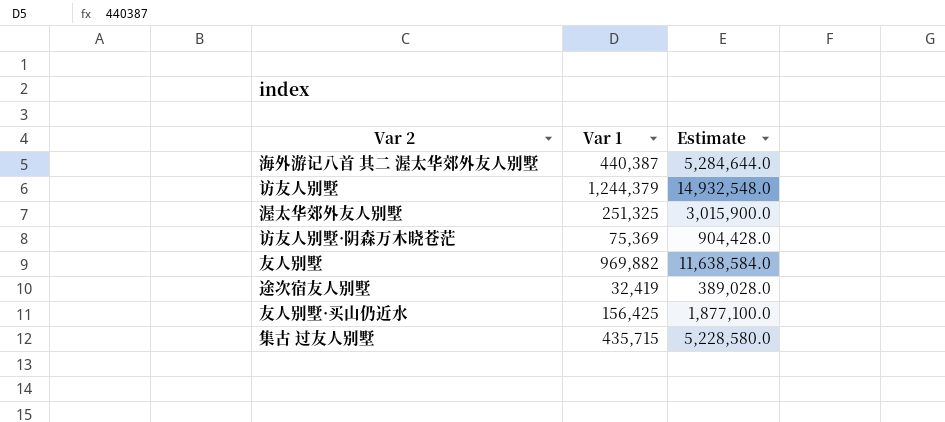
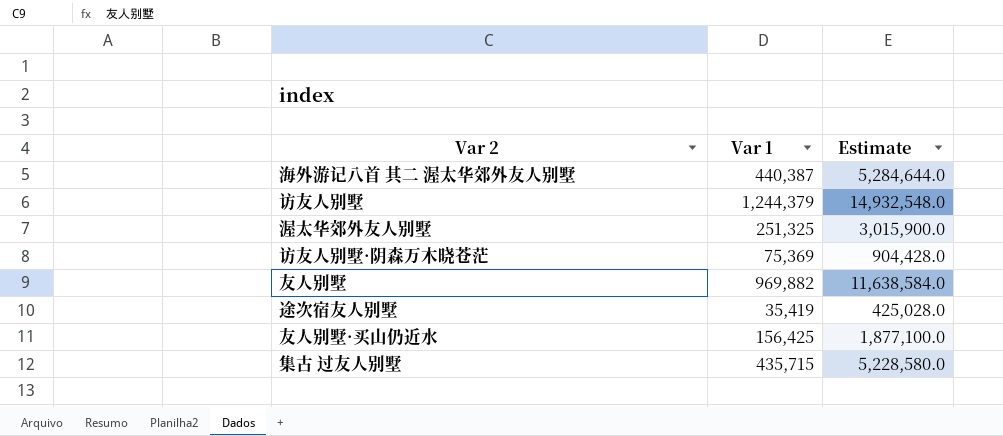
途次宿友人别墅 | Var 1: 32,419 -> 35,419
途次宿友人别墅 | Estimate: 389,028.0 -> 425,028.0

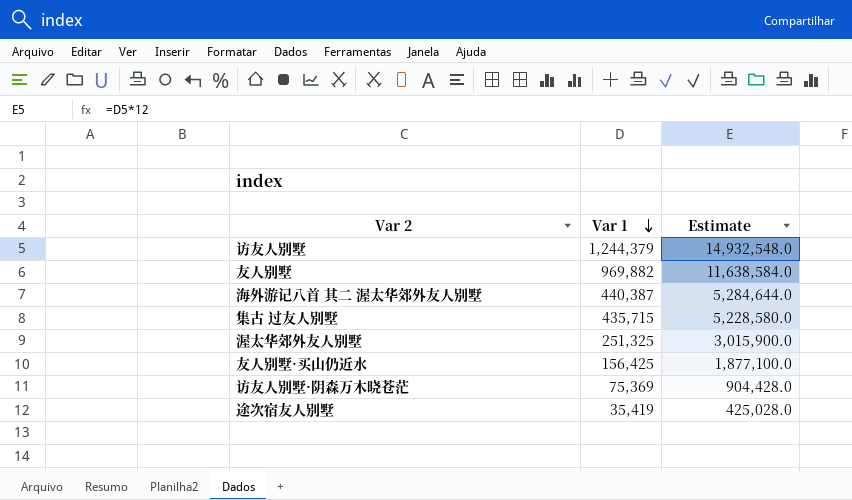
row order: none -> Var 1 descending

